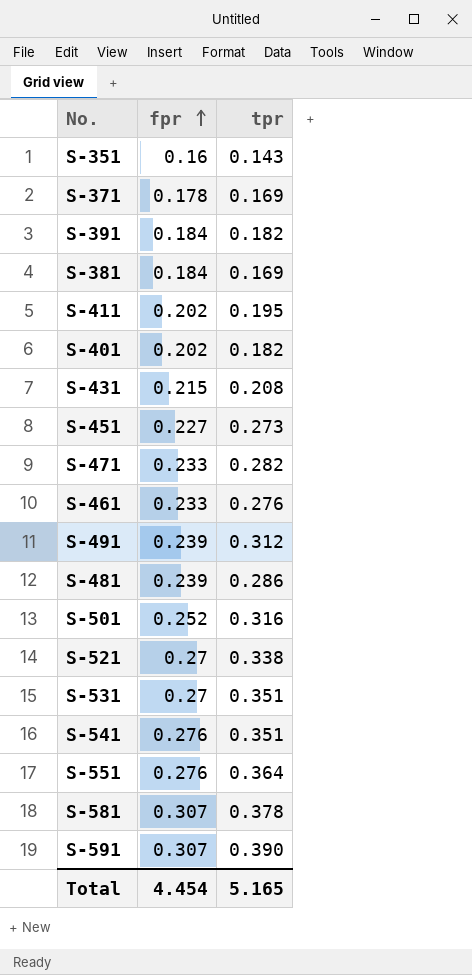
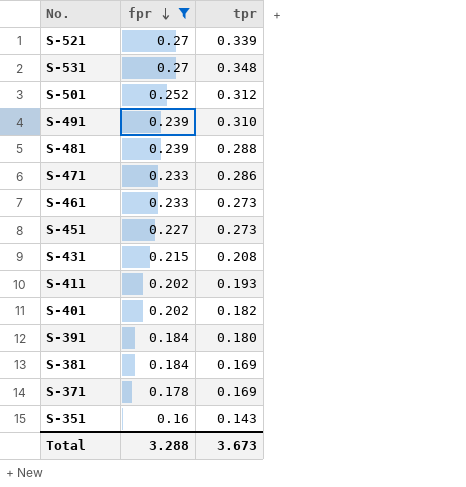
filter: none -> fpr <= 0.27
row order: fpr ascending -> fpr descending
S-521 | tpr: 0.338 -> 0.339
S-531 | tpr: 0.351 -> 0.348
S-501 | tpr: 0.316 -> 0.312
S-491 | tpr: 0.312 -> 0.310
S-481 | tpr: 0.286 -> 0.288
S-471 | tpr: 0.282 -> 0.286
S-461 | tpr: 0.276 -> 0.273
S-411 | tpr: 0.195 -> 0.193
S-391 | tpr: 0.182 -> 0.180
Total | fpr: 4.454 -> 3.288
Total | tpr: 5.165 -> 3.673

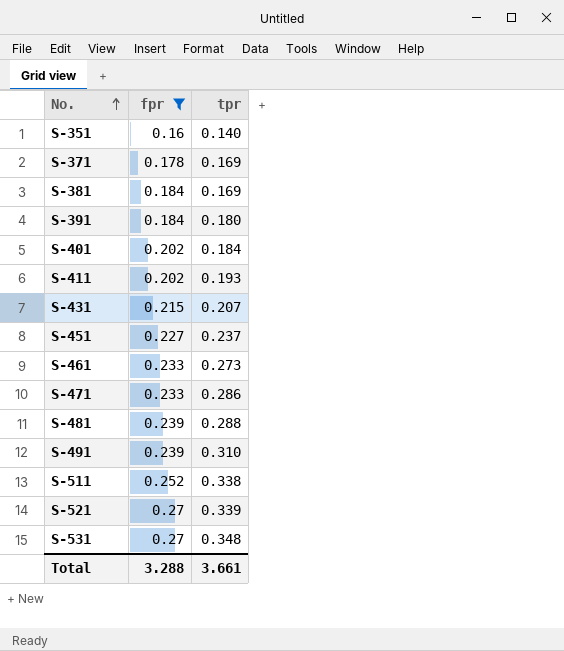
row order: fpr descending -> No. ascending
row S-501: 0.252 | 0.312 -> none
S-351 | tpr: 0.143 -> 0.140
S-401 | tpr: 0.182 -> 0.184
S-431 | tpr: 0.208 -> 0.207
S-451 | tpr: 0.273 -> 0.237
row S-511: none -> 0.252 | 0.338
Total | tpr: 3.673 -> 3.661

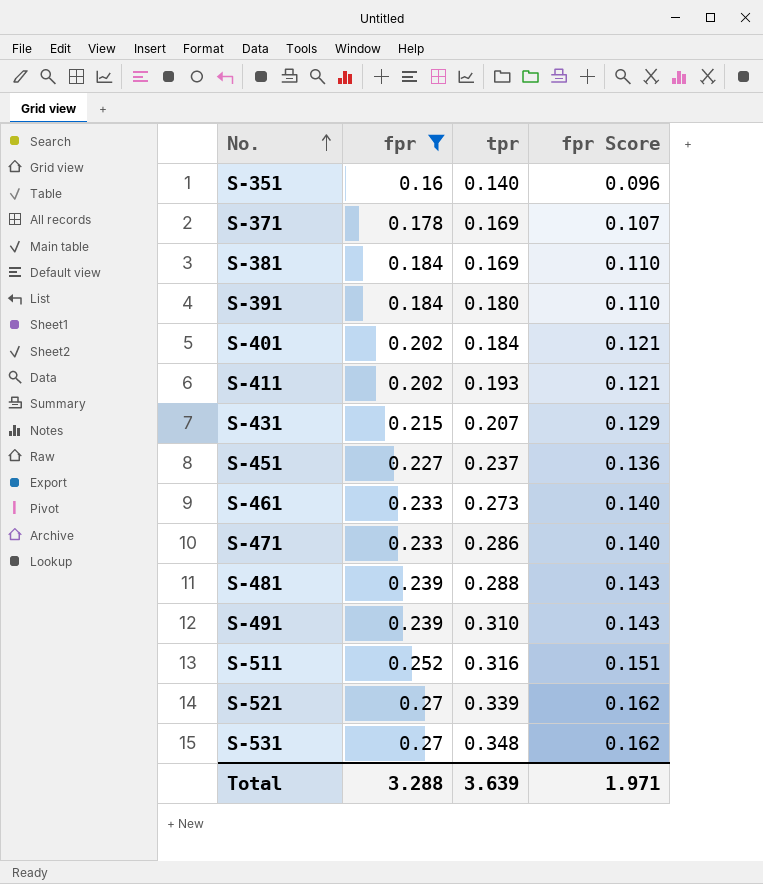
column fpr Score | formula: none -> [fpr] * 0.6
S-511 | tpr: 0.338 -> 0.316
Total | tpr: 3.661 -> 3.639

